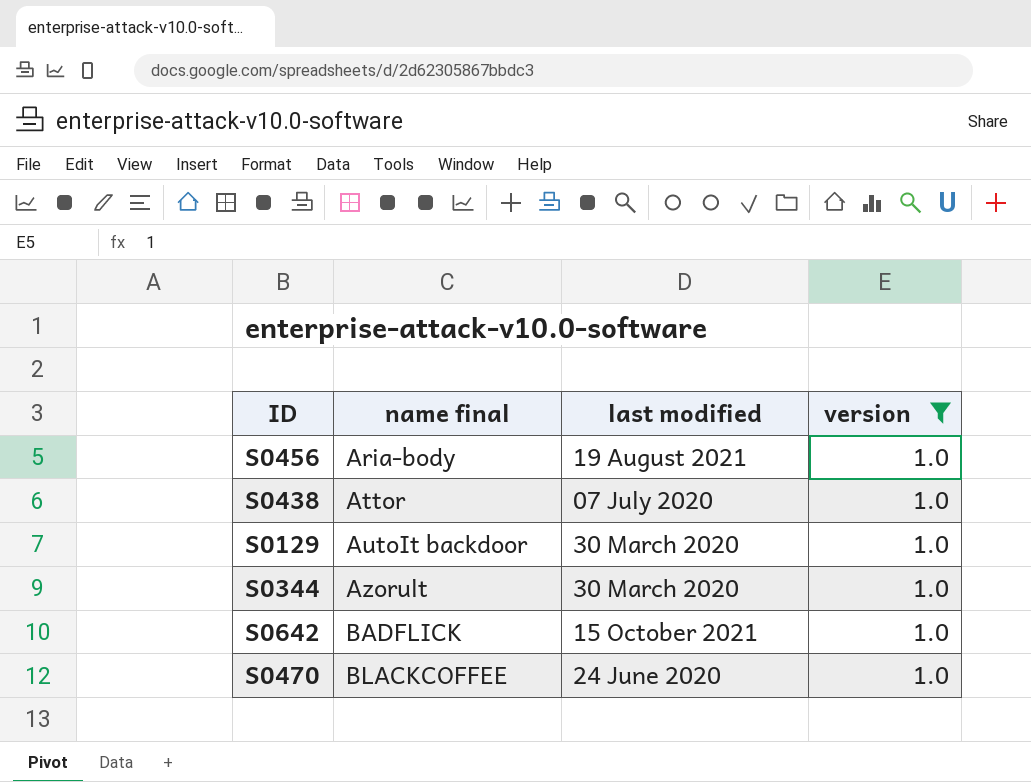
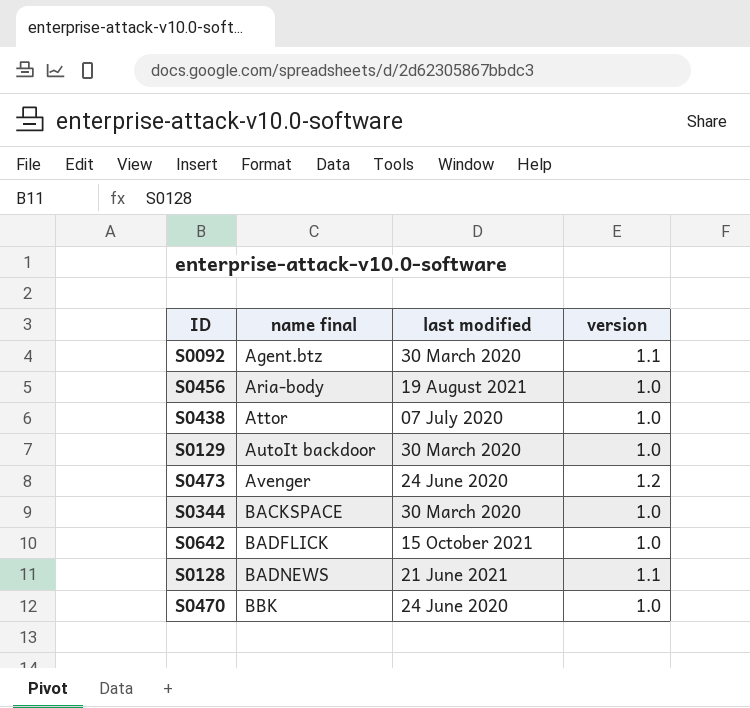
filter: version = 1.0 -> none
S0344 | name final: Azorult -> BACKSPACE
S0470 | name final: BLACKCOFFEE -> BBK

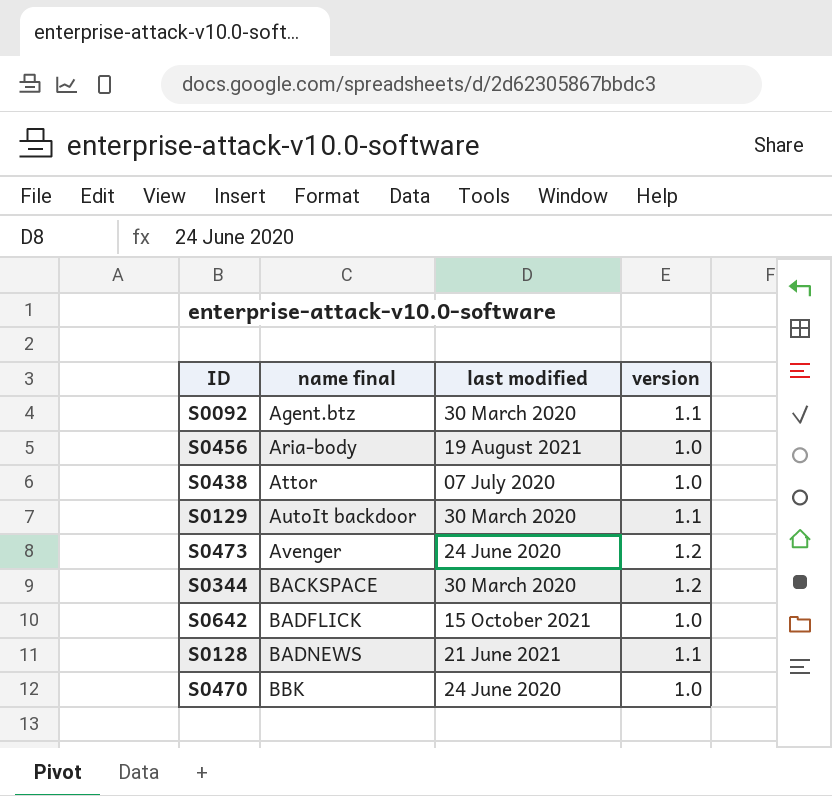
S0129 | version: 1.0 -> 1.1
S0344 | version: 1.0 -> 1.2

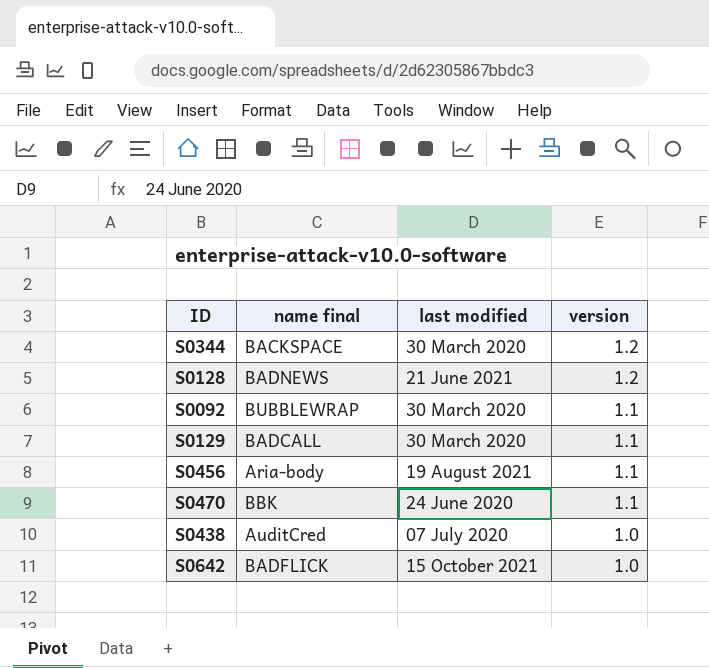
row order: name final ascending -> version descending
row S0473: Avenger | 24 June 2020 | 1.2 -> none
S0128 | version: 1.1 -> 1.2
S0092 | name final: Agent.btz -> BUBBLEWRAP
S0129 | name final: AutoIt backdoor -> BADCALL
S0456 | version: 1.0 -> 1.1
S0470 | version: 1.0 -> 1.1
S0438 | name final: Attor -> AuditCred

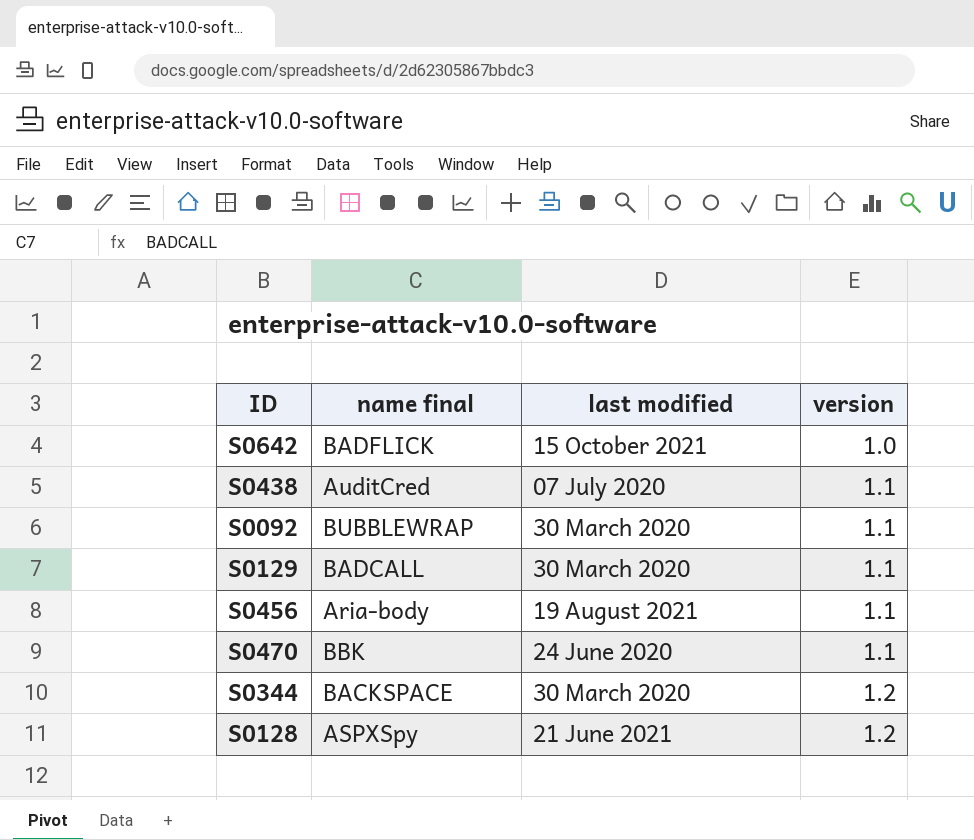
row order: version descending -> version ascending
S0438 | version: 1.0 -> 1.1
S0128 | name final: BADNEWS -> ASPXSpy

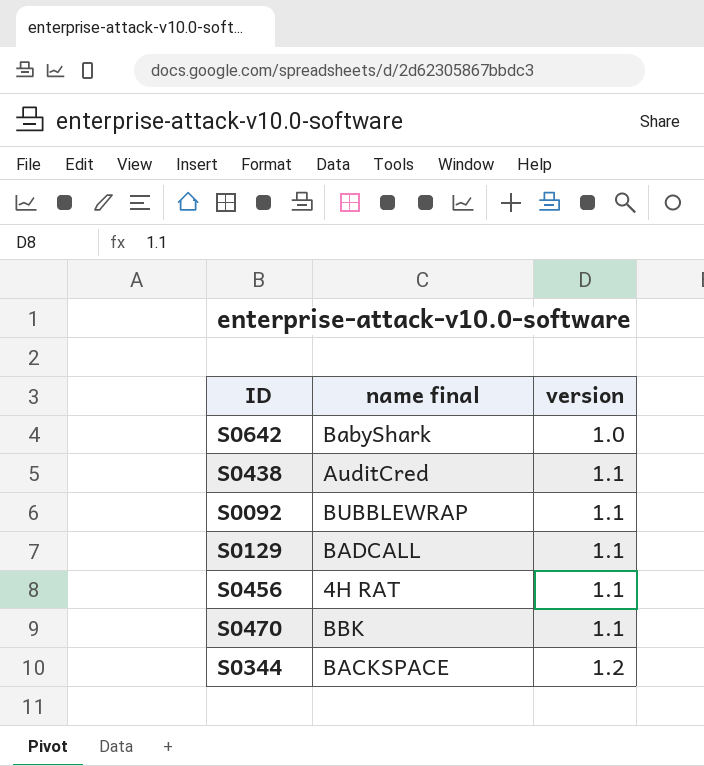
column last modified | position: 3 -> none
row S0128: ASPXSpy | 21 June 2021 | 1.2 -> none
S0642 | name final: BADFLICK -> BabyShark
S0456 | name final: Aria-body -> 4H RAT

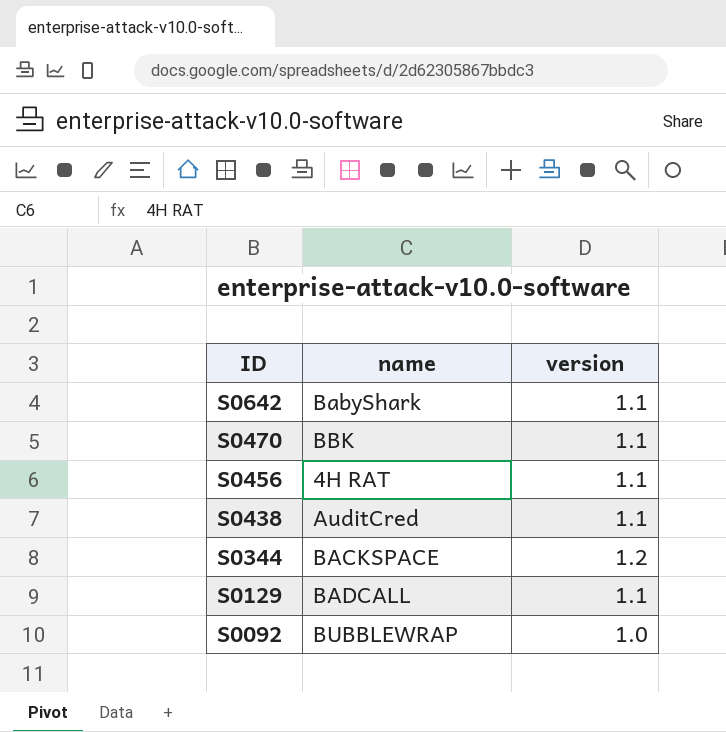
row order: version ascending -> ID descending
column name: name final -> name
S0642 | version: 1.0 -> 1.1
S0092 | version: 1.1 -> 1.0

